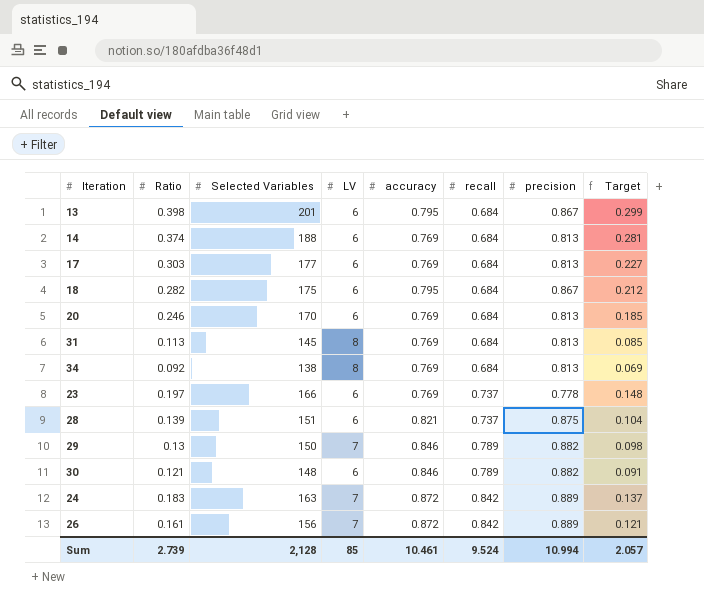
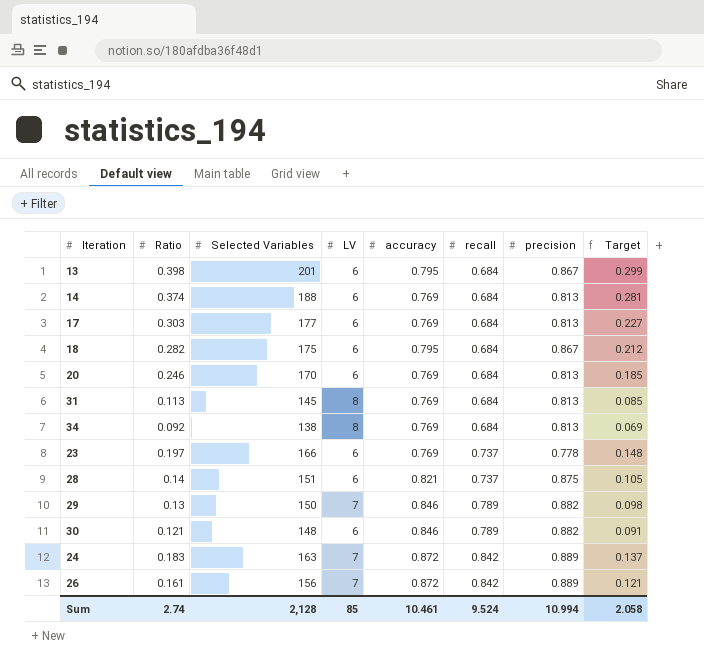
28 | Ratio: 0.139 -> 0.14
28 | Target: 0.104 -> 0.105
Sum | Ratio: 2.739 -> 2.74
Sum | Target: 2.057 -> 2.058

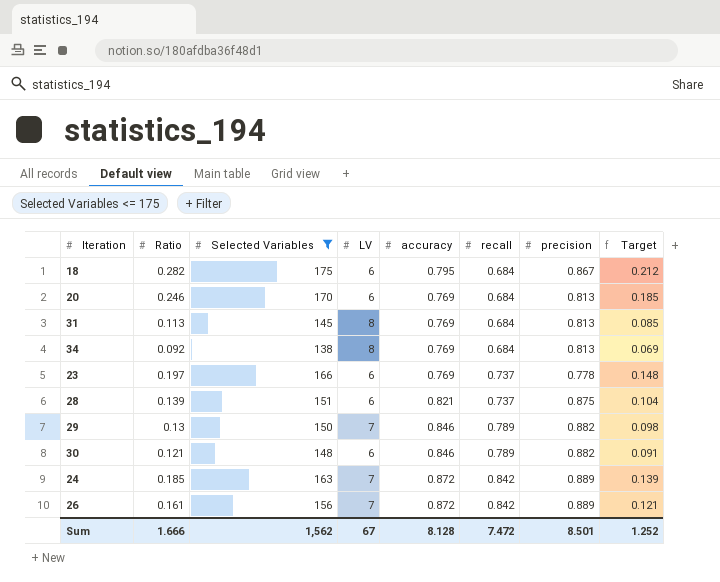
filter: none -> Selected Variables <= 175
28 | Ratio: 0.14 -> 0.139
28 | Target: 0.105 -> 0.104
24 | Ratio: 0.183 -> 0.185
24 | Target: 0.137 -> 0.139
Sum | Ratio: 2.74 -> 1.666
Sum | Selected Variables: 2,128 -> 1,562
Sum | LV: 85 -> 67
Sum | accuracy: 10.461 -> 8.128
Sum | recall: 9.524 -> 7.472
Sum | precision: 10.994 -> 8.501
Sum | Target: 2.058 -> 1.252

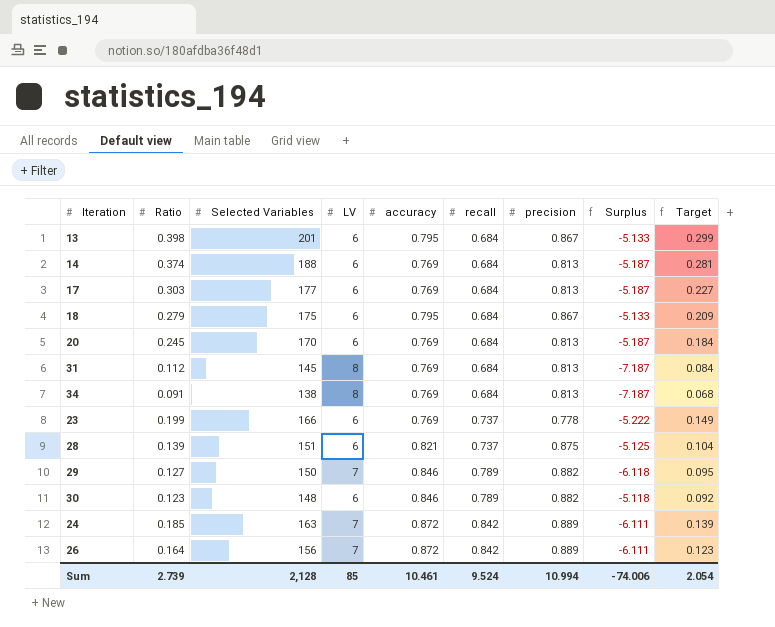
filter: Selected Variables <= 175 -> none
column Surplus | formula: none -> [precision] - [LV]
18 | Ratio: 0.282 -> 0.279
18 | Target: 0.212 -> 0.209
20 | Ratio: 0.246 -> 0.245
20 | Target: 0.185 -> 0.184
31 | Ratio: 0.113 -> 0.112
31 | Target: 0.085 -> 0.084
34 | Ratio: 0.092 -> 0.091
34 | Target: 0.069 -> 0.068
23 | Ratio: 0.197 -> 0.199
23 | Target: 0.148 -> 0.149
29 | Ratio: 0.13 -> 0.127
29 | Target: 0.098 -> 0.095
30 | Ratio: 0.121 -> 0.123
30 | Target: 0.091 -> 0.092
26 | Ratio: 0.161 -> 0.164
26 | Target: 0.121 -> 0.123
Sum | Ratio: 1.666 -> 2.739
Sum | Selected Variables: 1,562 -> 2,128
Sum | LV: 67 -> 85
Sum | accuracy: 8.128 -> 10.461
Sum | recall: 7.472 -> 9.524
Sum | precision: 8.501 -> 10.994
Sum | Target: 1.252 -> 2.054

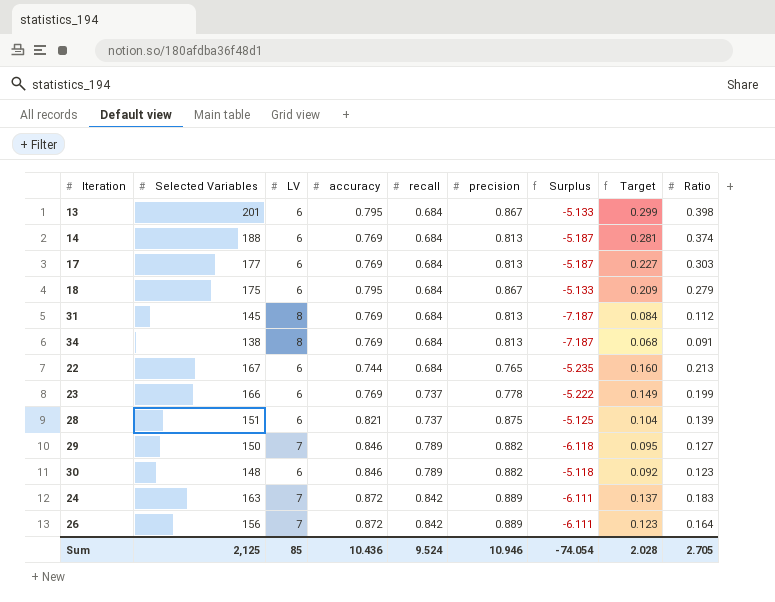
column Ratio | position: 2 -> 9
row 20: 0.245 | 170 | 6 | 0.769 | 0.684 | 0.813 | -5.187 | 0.184 -> none
row 22: none -> 167 | 6 | 0.744 | 0.684 | 0.765 | -5.235 | 0.160 | 0.213
24 | Target: 0.139 -> 0.137
24 | Ratio: 0.185 -> 0.183
Sum | Selected Variables: 2,128 -> 2,125
Sum | accuracy: 10.461 -> 10.436
Sum | precision: 10.994 -> 10.946
Sum | Surplus: -74.006 -> -74.054
Sum | Target: 2.054 -> 2.028
Sum | Ratio: 2.739 -> 2.705

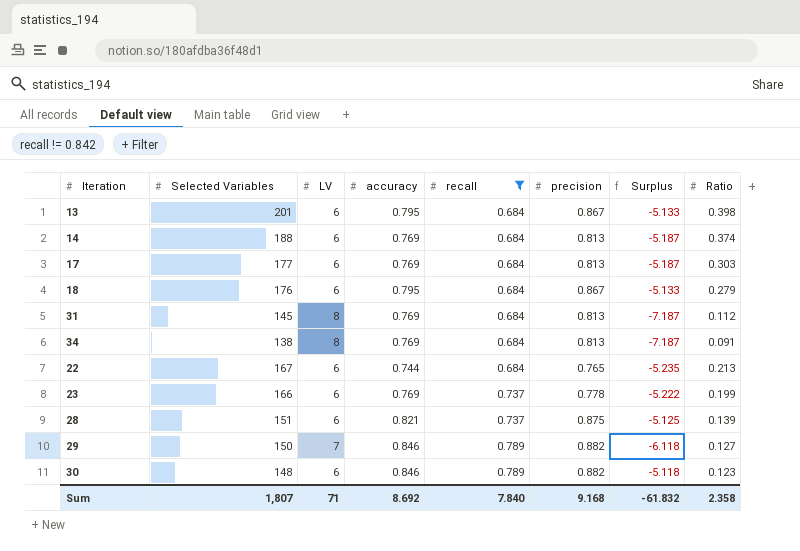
filter: none -> recall != 0.842
column Target | formula: [Ratio] * 0.75 -> none
18 | Selected Variables: 175 -> 176
Sum | Selected Variables: 2,125 -> 1,807
Sum | LV: 85 -> 71
Sum | accuracy: 10.436 -> 8.692
Sum | recall: 9.524 -> 7.840
Sum | precision: 10.946 -> 9.168
Sum | Surplus: -74.054 -> -61.832
Sum | Ratio: 2.705 -> 2.358

